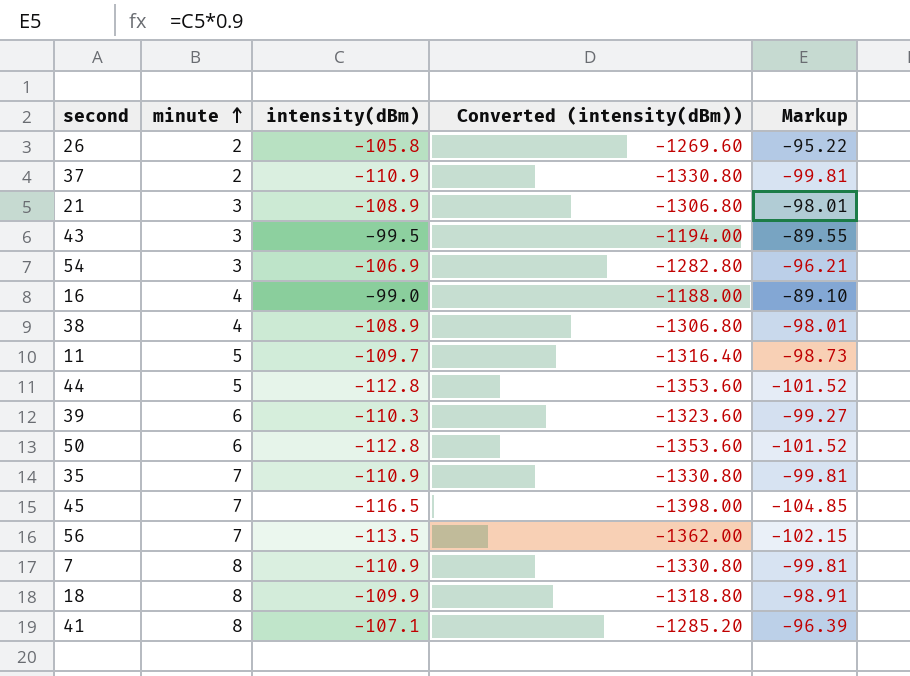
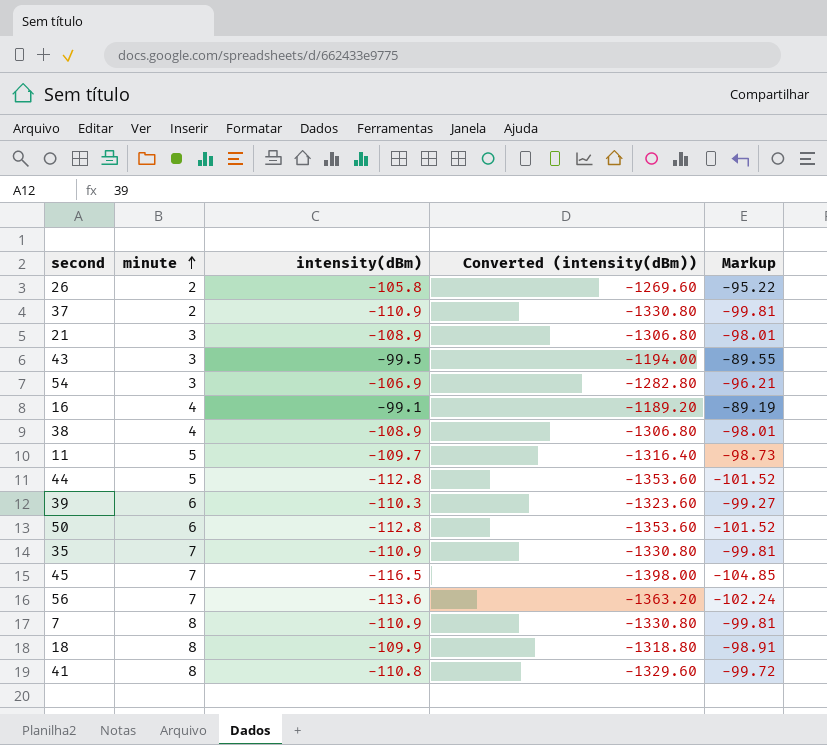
16 | intensity(dBm): -99.0 -> -99.1
16 | Converted (intensity(dBm)): -1188.00 -> -1189.20
16 | Markup: -89.10 -> -89.19
56 | intensity(dBm): -113.5 -> -113.6
56 | Converted (intensity(dBm)): -1362.00 -> -1363.20
56 | Markup: -102.15 -> -102.24
41 | intensity(dBm): -107.1 -> -110.8
41 | Converted (intensity(dBm)): -1285.20 -> -1329.60
41 | Markup: -96.39 -> -99.72

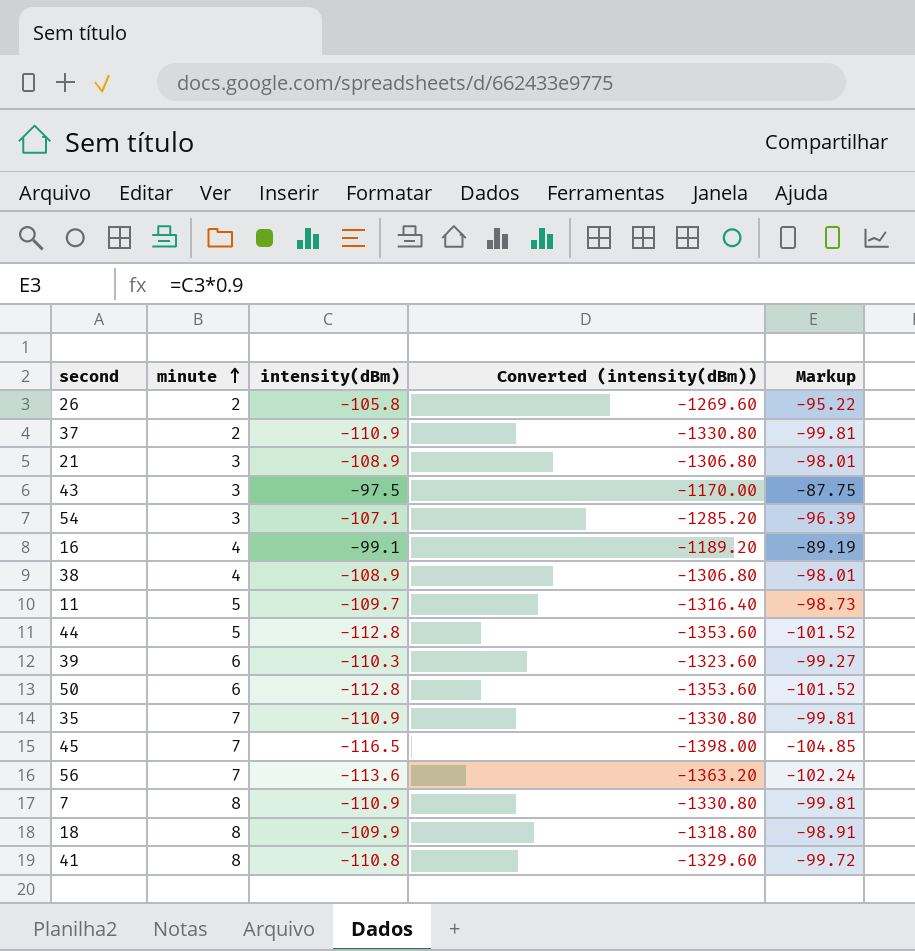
43 | intensity(dBm): -99.5 -> -97.5
43 | Converted (intensity(dBm)): -1194.00 -> -1170.00
43 | Markup: -89.55 -> -87.75
54 | intensity(dBm): -106.9 -> -107.1
54 | Converted (intensity(dBm)): -1282.80 -> -1285.20
54 | Markup: -96.21 -> -96.39

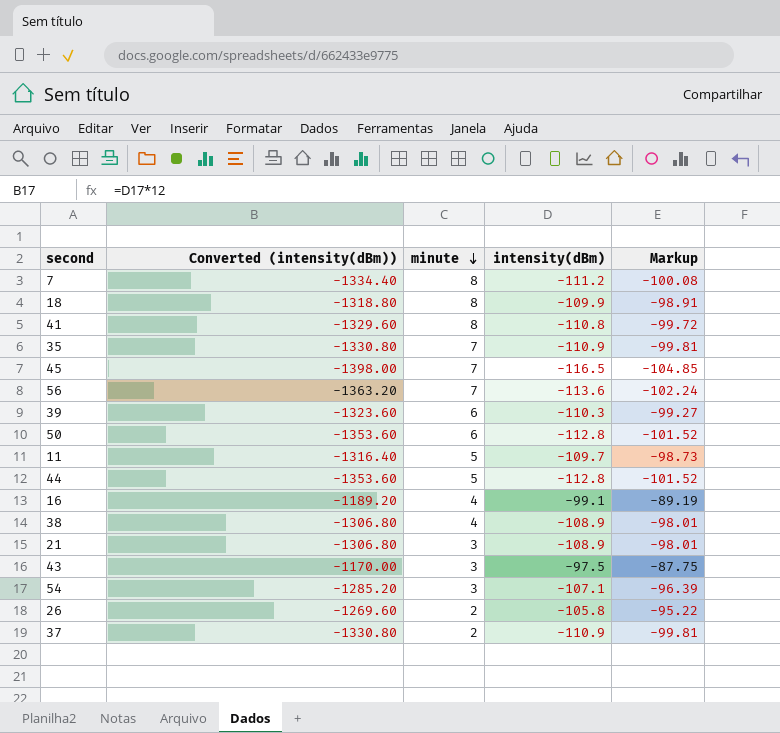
row order: minute ascending -> minute descending
column Converted (intensity(dBm)) | position: 4 -> 2
7 | Converted (intensity(dBm)): -1330.80 -> -1334.40
7 | intensity(dBm): -110.9 -> -111.2
7 | Markup: -99.81 -> -100.08

